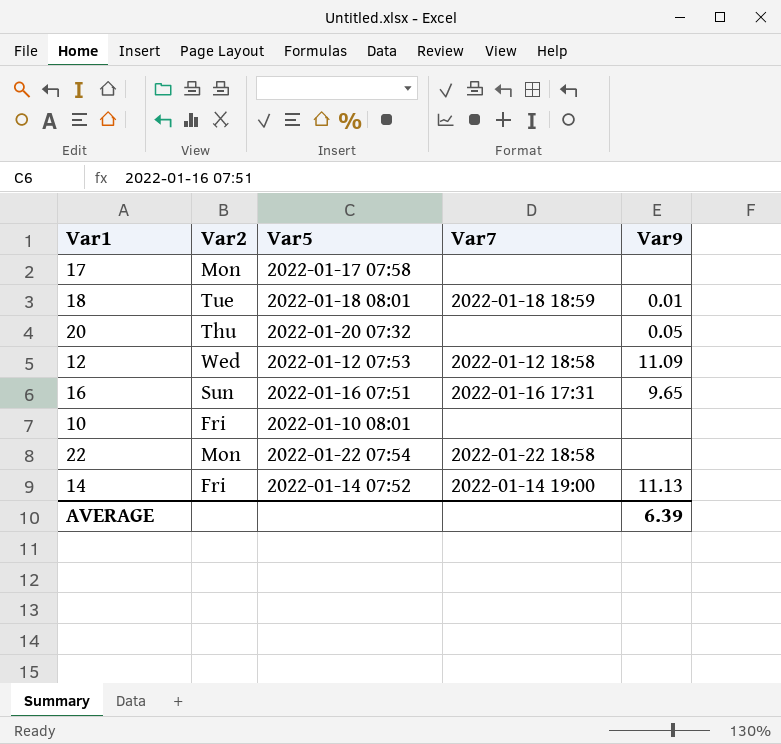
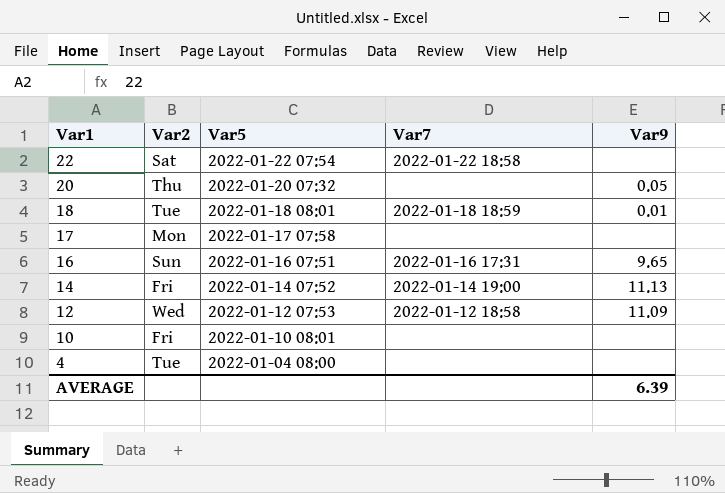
row order: none -> Var1 descending
22 | Var2: Mon -> Sat
row 4: none -> Tue | 2022-01-04 08:00 | none | none

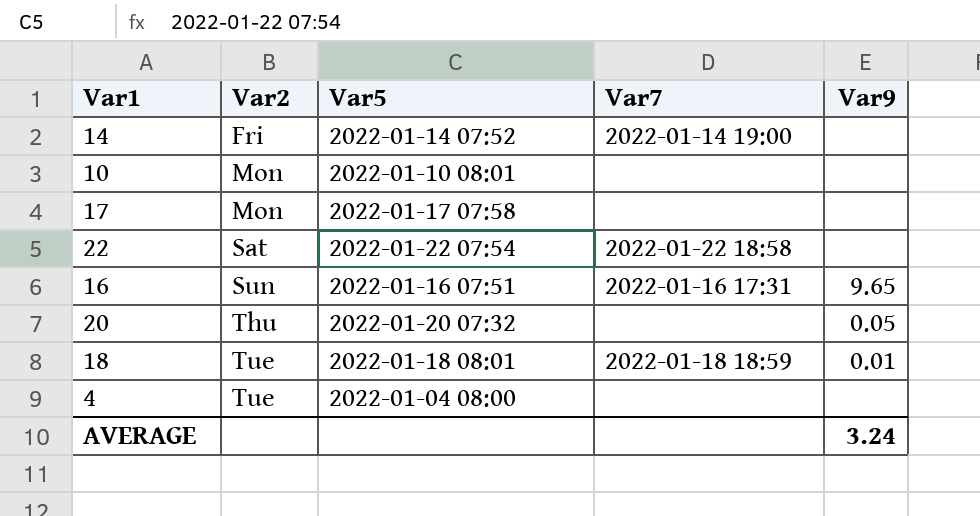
row order: Var1 descending -> Var2 ascending
row 12: Wed | 2022-01-12 07:53 | 2022-01-12 18:58 | 11.09 -> none
14 | Var9: 11.13 -> none
10 | Var2: Fri -> Mon
AVERAGE | Var9: 6.39 -> 3.24

